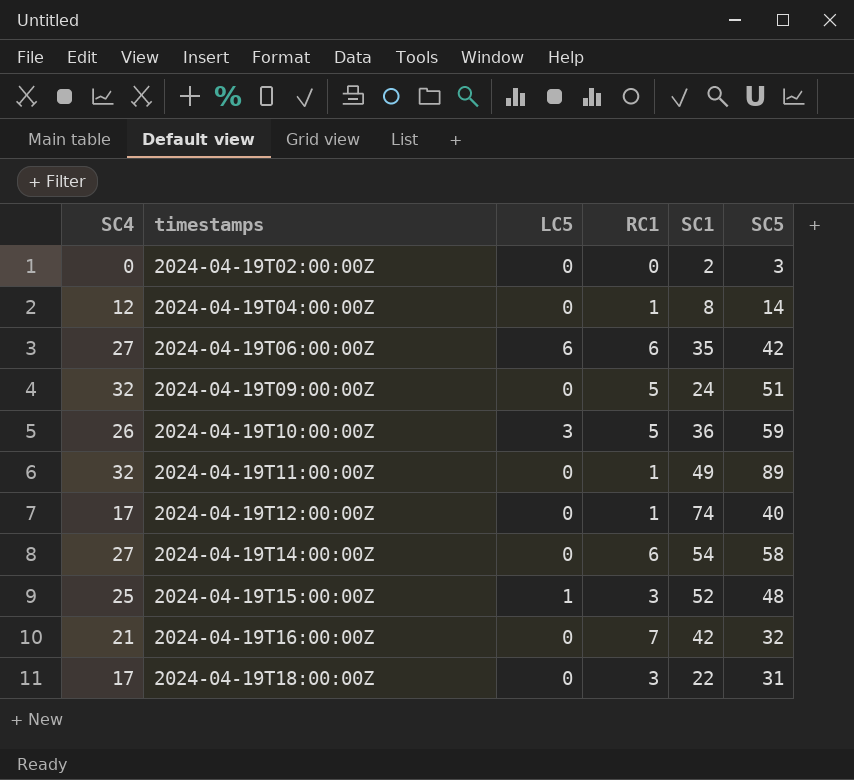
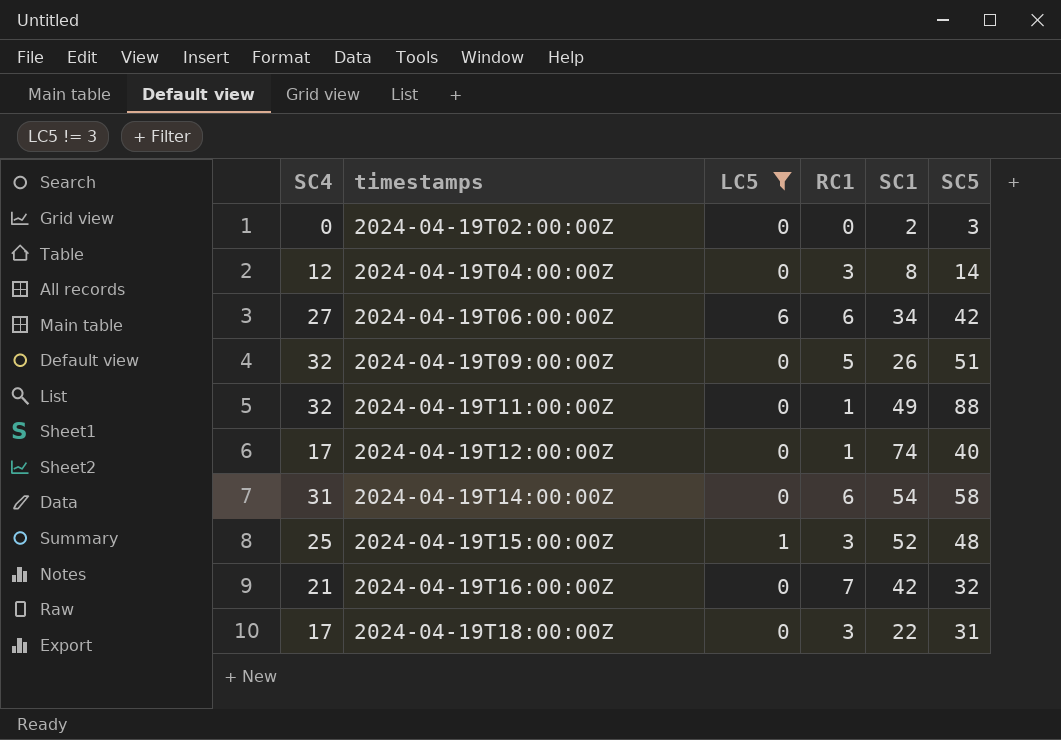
filter: none -> LC5 != 3
2024-04-19T04:00:00Z | RC1: 1 -> 3
2024-04-19T06:00:00Z | SC1: 35 -> 34
2024-04-19T09:00:00Z | SC1: 24 -> 26
2024-04-19T11:00:00Z | SC5: 89 -> 88
2024-04-19T14:00:00Z | SC4: 27 -> 31

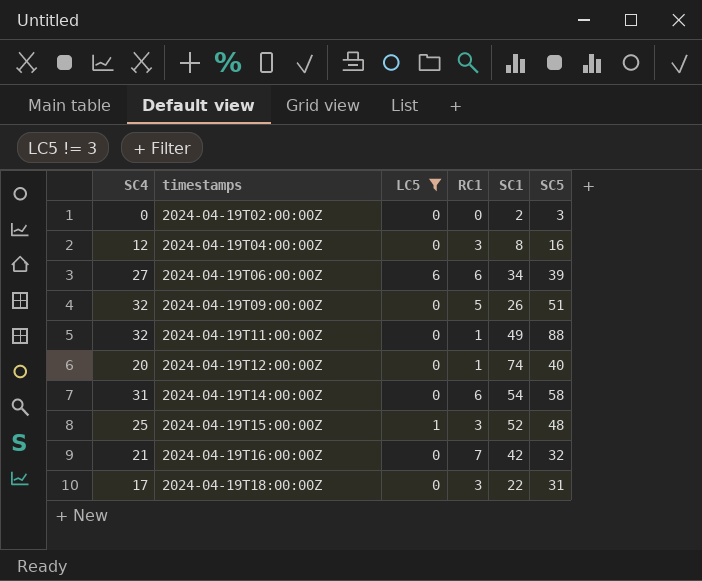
2024-04-19T04:00:00Z | SC5: 14 -> 16
2024-04-19T06:00:00Z | SC5: 42 -> 39
2024-04-19T12:00:00Z | SC4: 17 -> 20

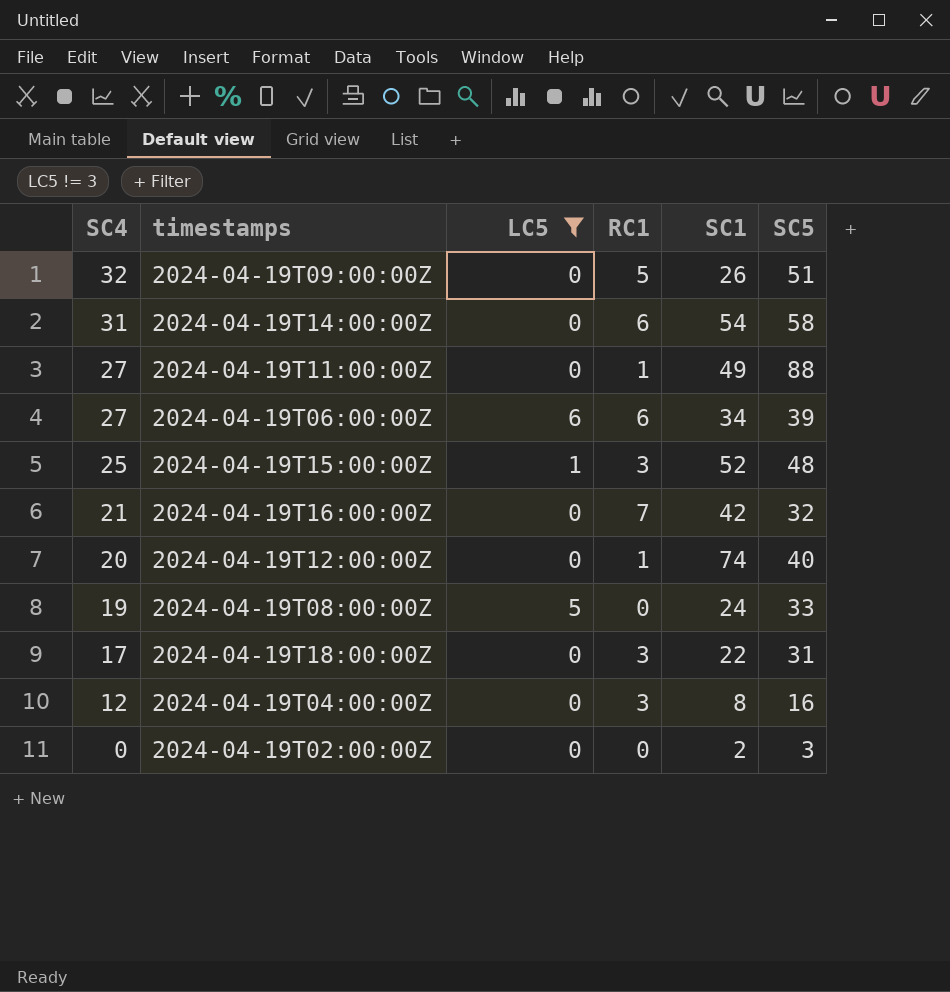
row order: timestamps ascending -> SC4 descending
2024-04-19T11:00:00Z | SC4: 32 -> 27
row 2024-04-19T08:00:00Z: none -> 19 | 5 | 0 | 24 | 33

